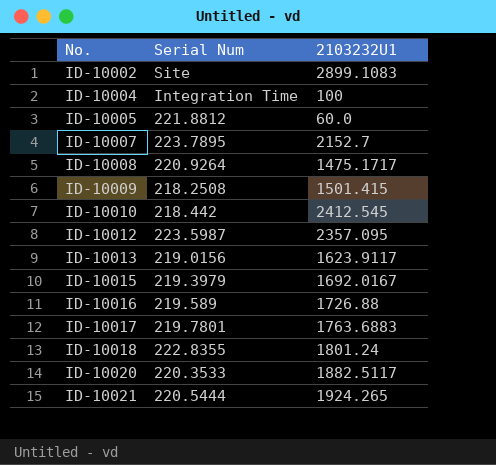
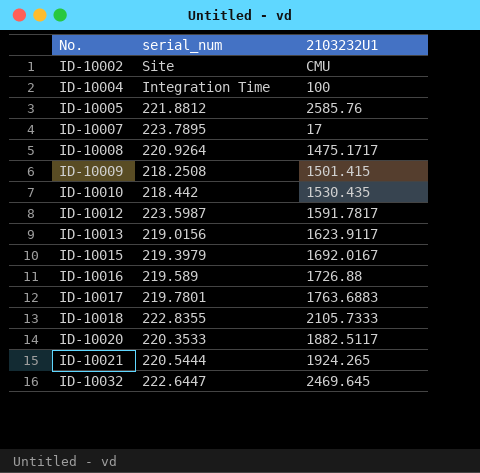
column name: Serial Num -> serial_num
ID-10002 | 2103232U1: 2899.1083 -> CMU
ID-10005 | 2103232U1: 60.0 -> 2585.76
ID-10007 | 2103232U1: 2152.7 -> 17
ID-10010 | 2103232U1: 2412.545 -> 1530.435
ID-10012 | 2103232U1: 2357.095 -> 1591.7817
ID-10018 | 2103232U1: 1801.24 -> 2105.7333
row ID-10032: none -> 222.6447 | 2469.645

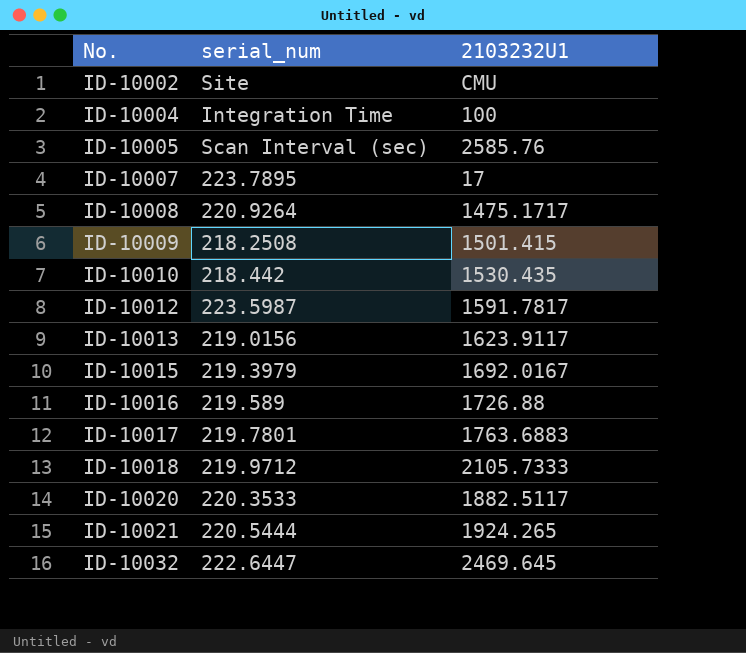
ID-10005 | serial_num: 221.8812 -> Scan Interval (sec)
ID-10018 | serial_num: 222.8355 -> 219.9712

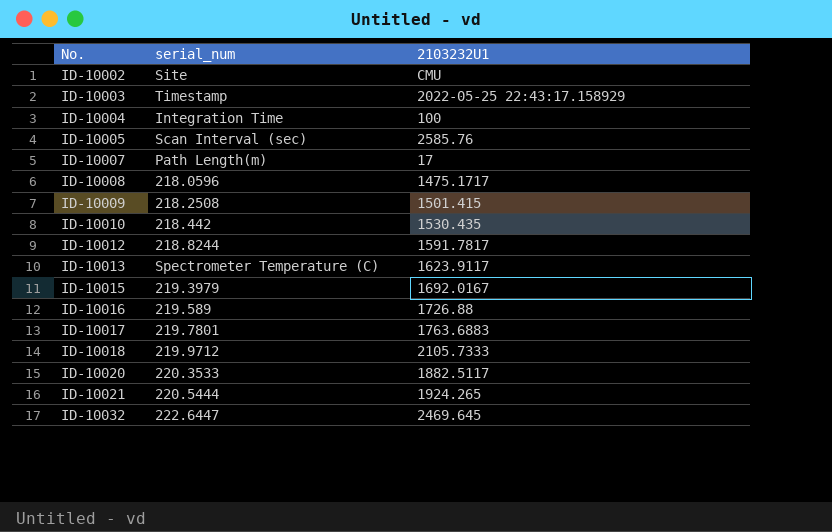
row ID-10003: none -> Timestamp | 2022-05-25 22:43:17.158929
ID-10007 | serial_num: 223.7895 -> Path Length(m)
ID-10008 | serial_num: 220.9264 -> 218.0596
ID-10012 | serial_num: 223.5987 -> 218.8244
ID-10013 | serial_num: 219.0156 -> Spectrometer Temperature (C)

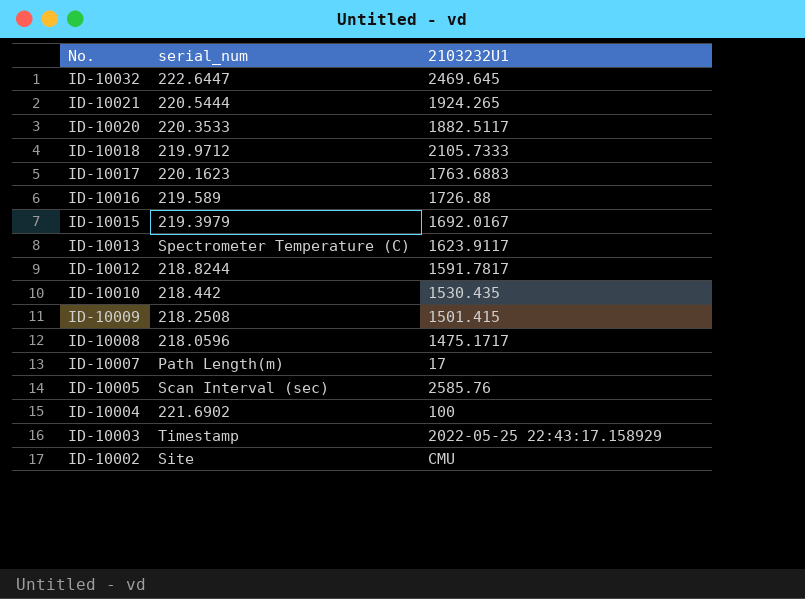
row order: No. ascending -> No. descending
ID-10017 | serial_num: 219.7801 -> 220.1623
ID-10004 | serial_num: Integration Time -> 221.6902

